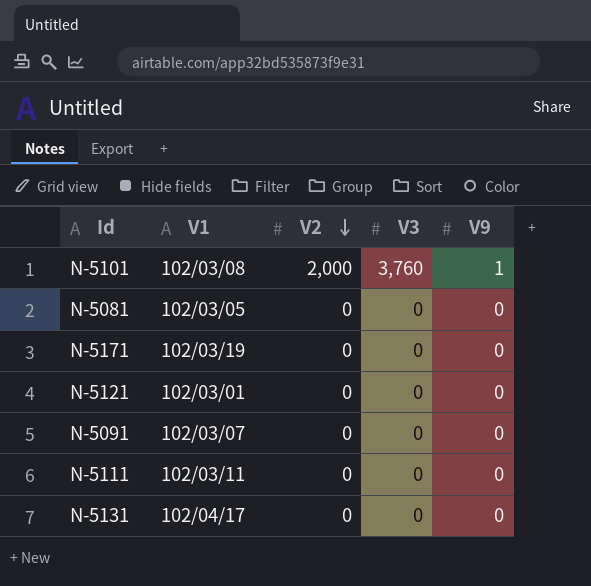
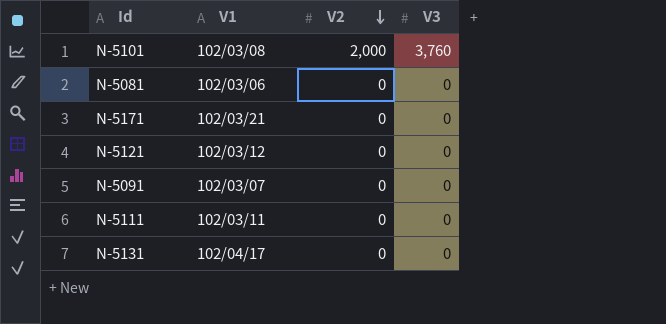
column V9 | position: 5 -> none
N-5081 | V1: 102/03/05 -> 102/03/06
N-5171 | V1: 102/03/19 -> 102/03/21
N-5121 | V1: 102/03/01 -> 102/03/12

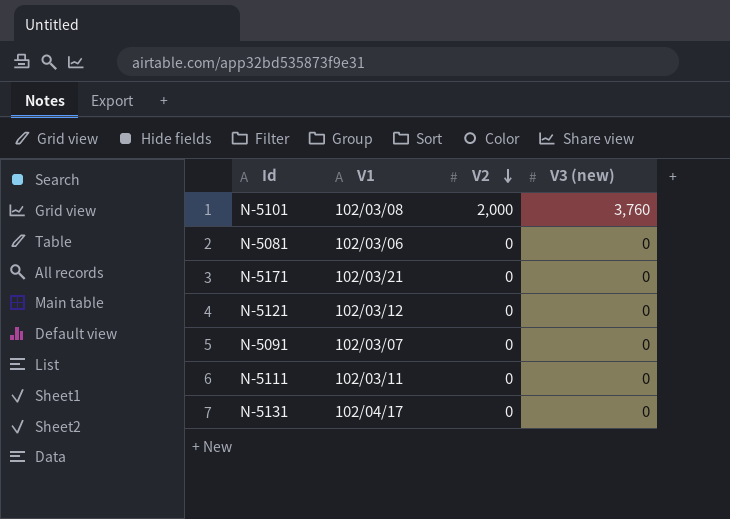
column name: V3 -> V3 (new)

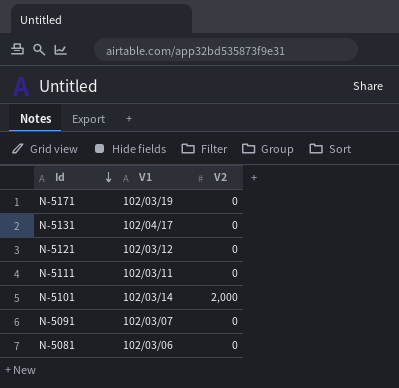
row order: V2 descending -> Id descending
column V3 (new) | position: 4 -> none
N-5171 | V1: 102/03/21 -> 102/03/19
N-5101 | V1: 102/03/08 -> 102/03/14

